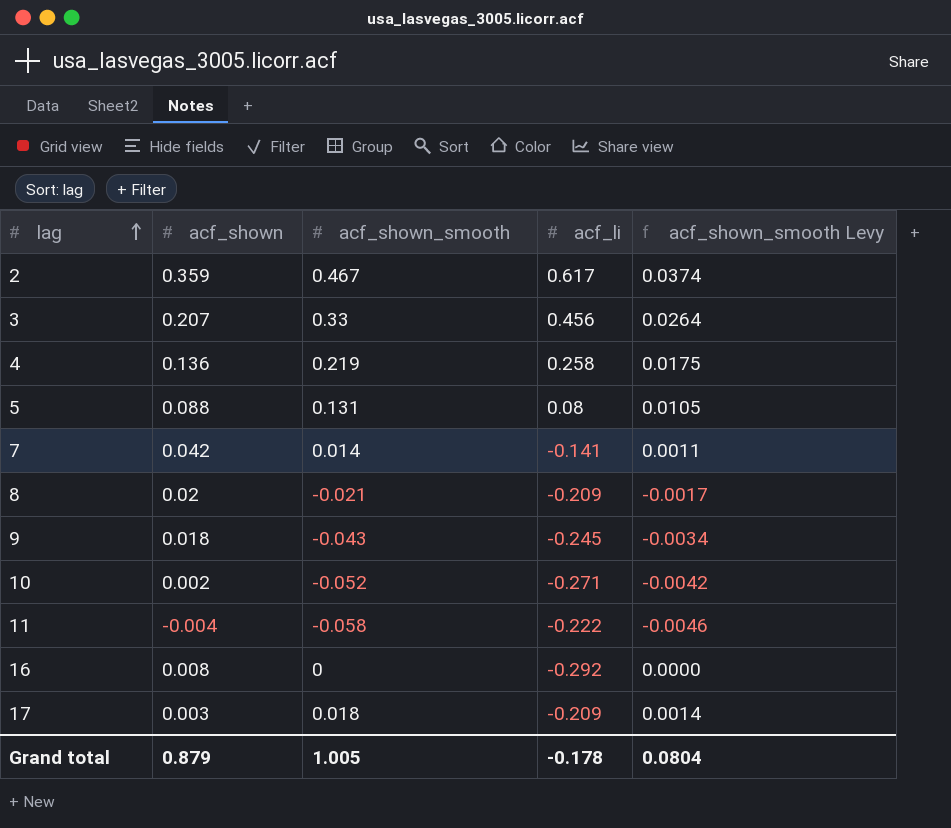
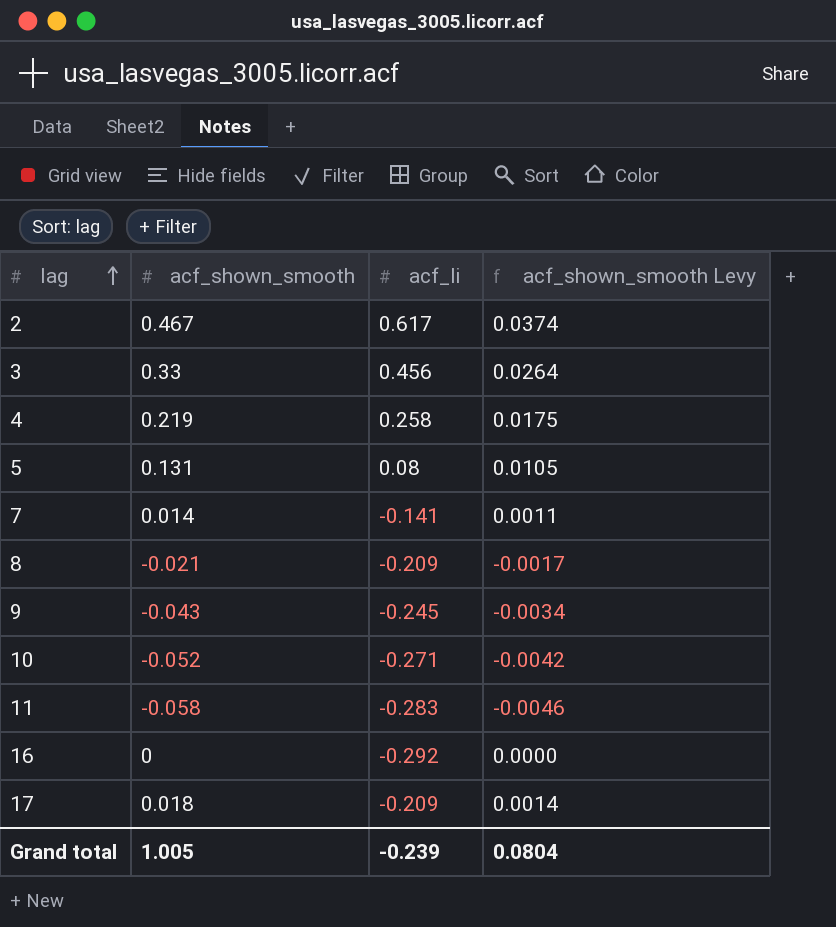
column acf_shown | position: 2 -> none
11 | acf_li: -0.222 -> -0.283
Grand total | acf_li: -0.178 -> -0.239

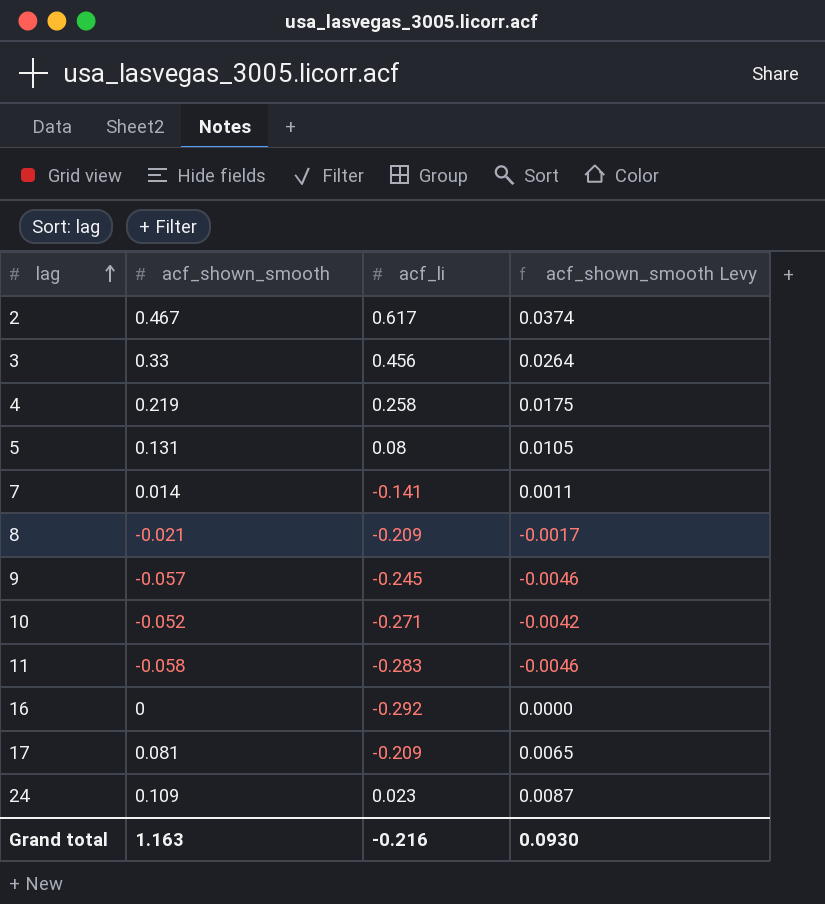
9 | acf_shown_smooth: -0.043 -> -0.057
9 | acf_shown_smooth Levy: -0.0034 -> -0.0046
17 | acf_shown_smooth: 0.018 -> 0.081
17 | acf_shown_smooth Levy: 0.0014 -> 0.0065
row 24: none -> 0.109 | 0.023 | 0.0087
Grand total | acf_shown_smooth: 1.005 -> 1.163
Grand total | acf_li: -0.239 -> -0.216
Grand total | acf_shown_smooth Levy: 0.0804 -> 0.0930

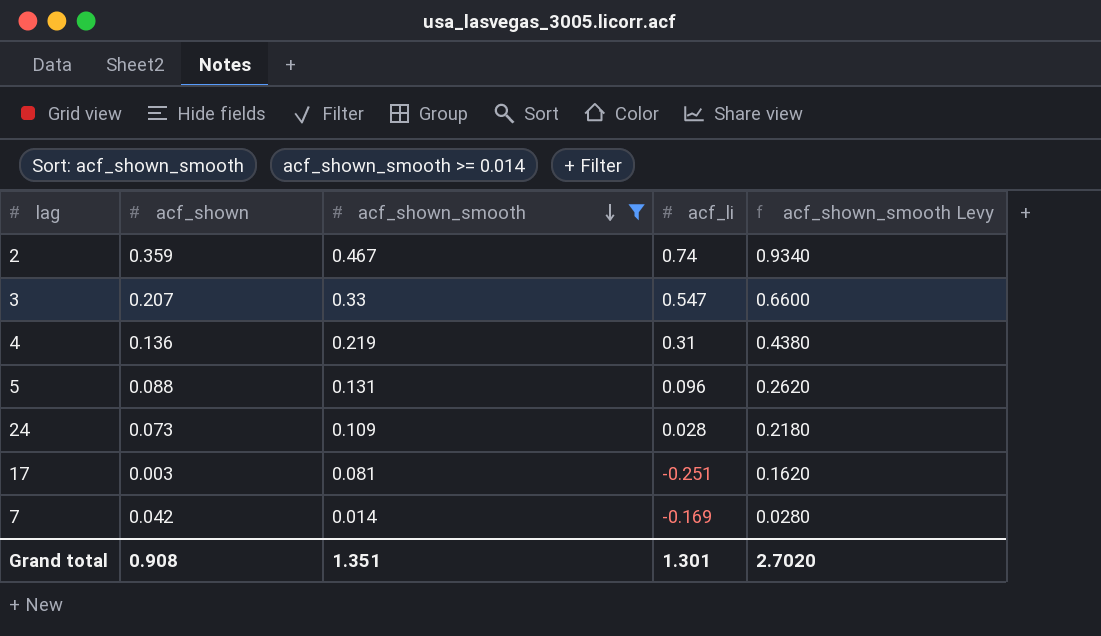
filter: none -> acf_shown_smooth >= 0.014
row order: lag ascending -> acf_shown_smooth descending
column acf_shown | position: none -> 2
column acf_shown_smooth Levy | formula: [acf_shown_smooth] * 0.08 -> [acf_shown_smooth] * 2
2 | acf_li: 0.617 -> 0.74
3 | acf_li: 0.456 -> 0.547
4 | acf_li: 0.258 -> 0.31
5 | acf_li: 0.08 -> 0.096
24 | acf_li: 0.023 -> 0.028
17 | acf_li: -0.209 -> -0.251
7 | acf_li: -0.141 -> -0.169
Grand total | acf_shown_smooth: 1.163 -> 1.351
Grand total | acf_li: -0.216 -> 1.301
Grand total | acf_shown_smooth Levy: 0.0930 -> 2.7020

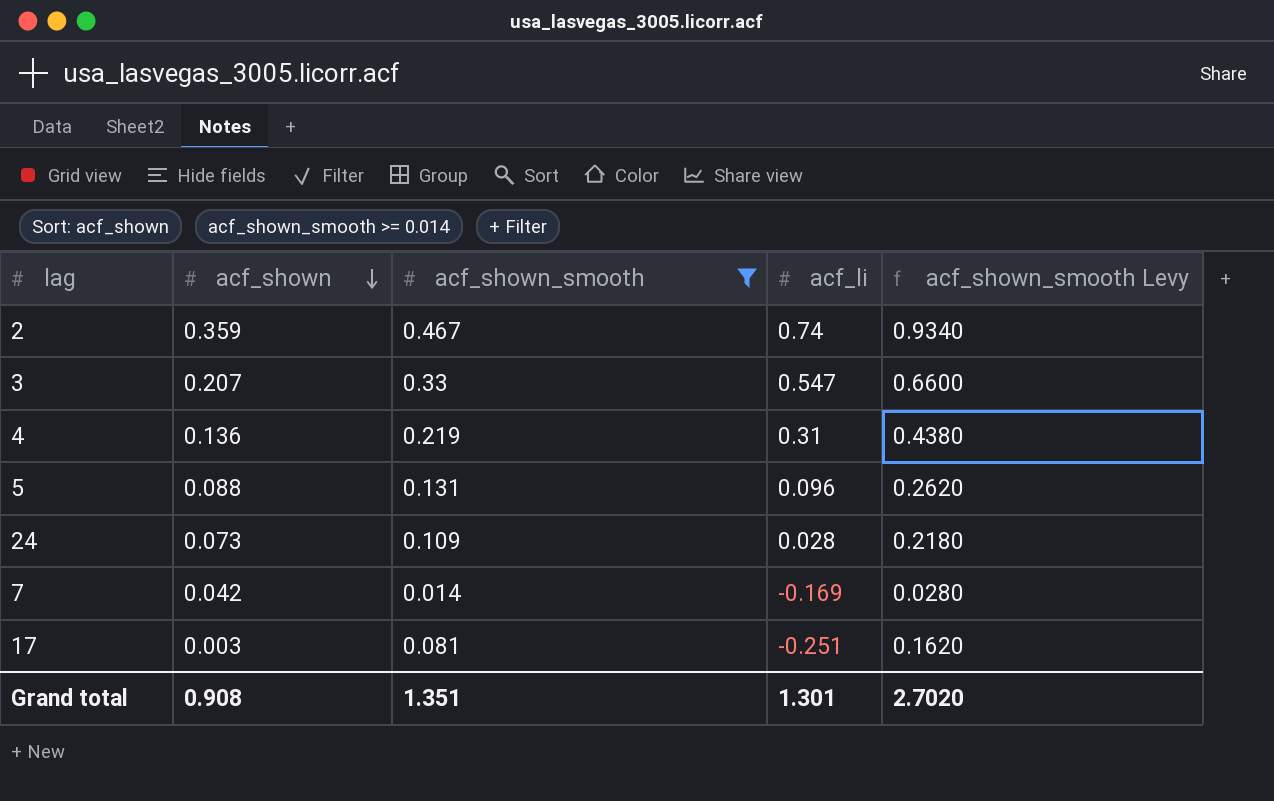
row order: acf_shown_smooth descending -> acf_shown descending

